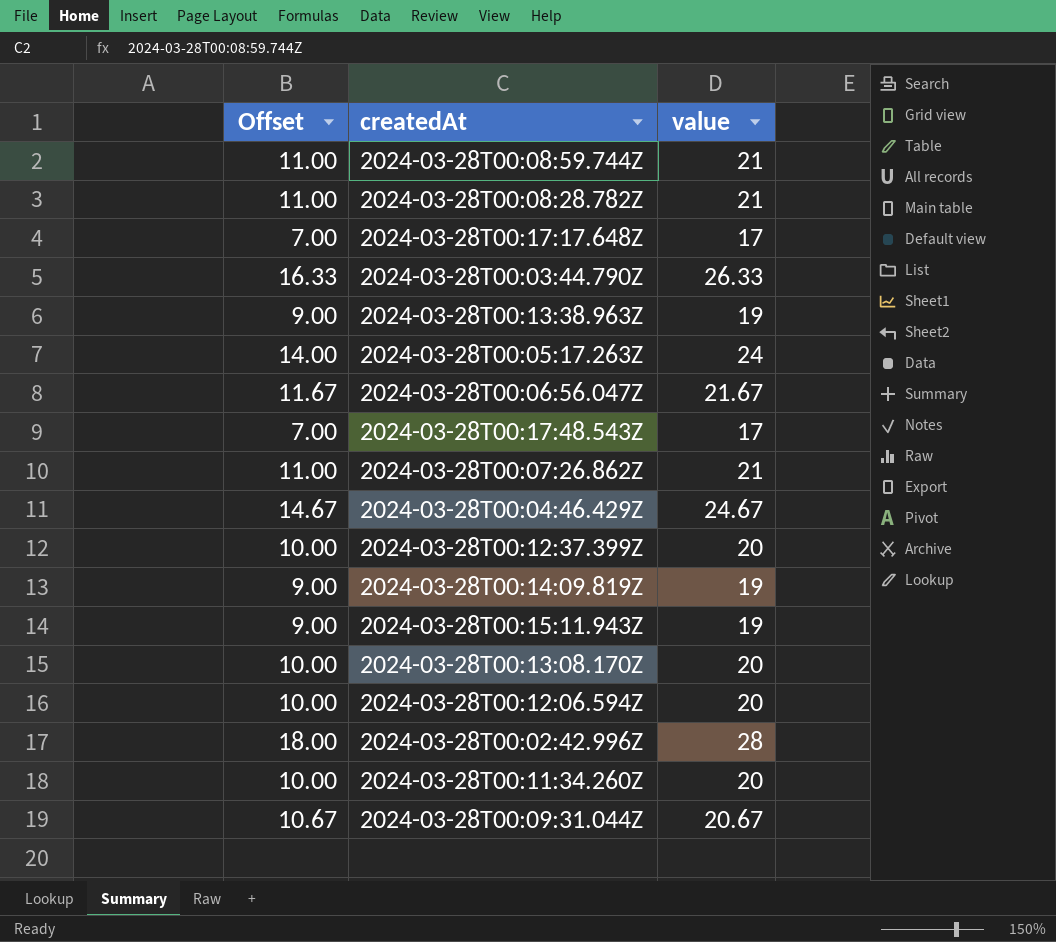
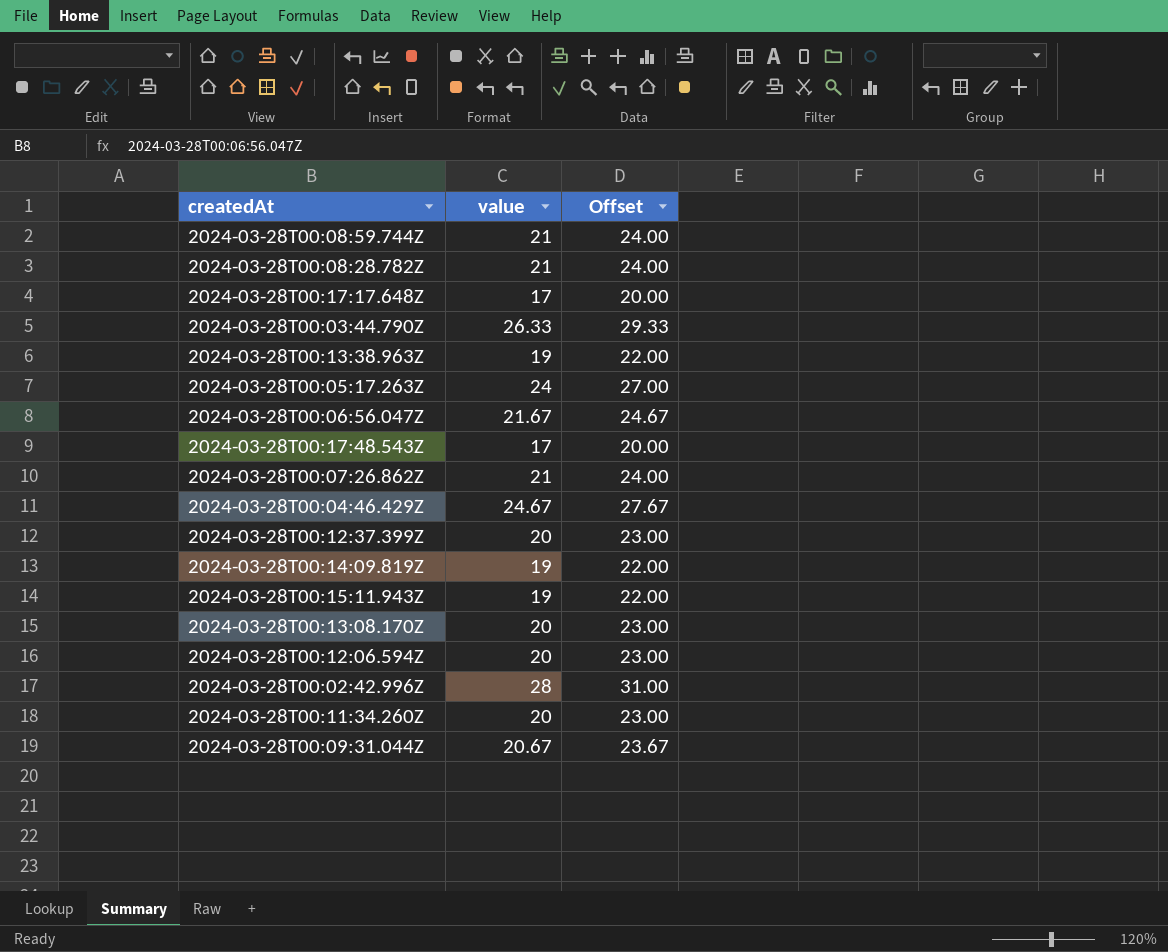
column Offset | formula: [value] - 10 -> [value] + 3
column Offset | position: 1 -> 3

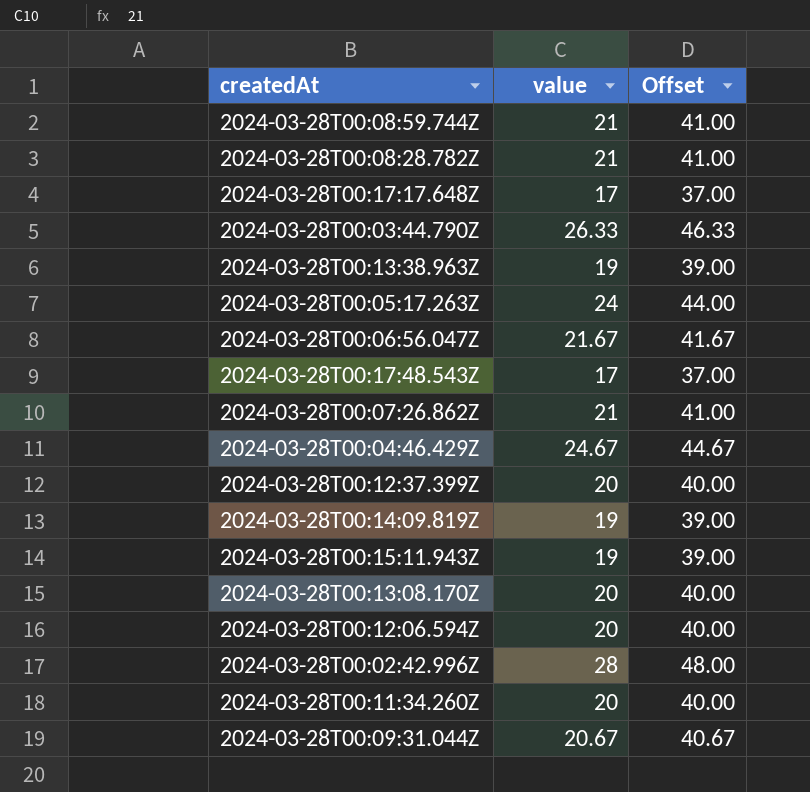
column Offset | formula: [value] + 3 -> [value] + 20

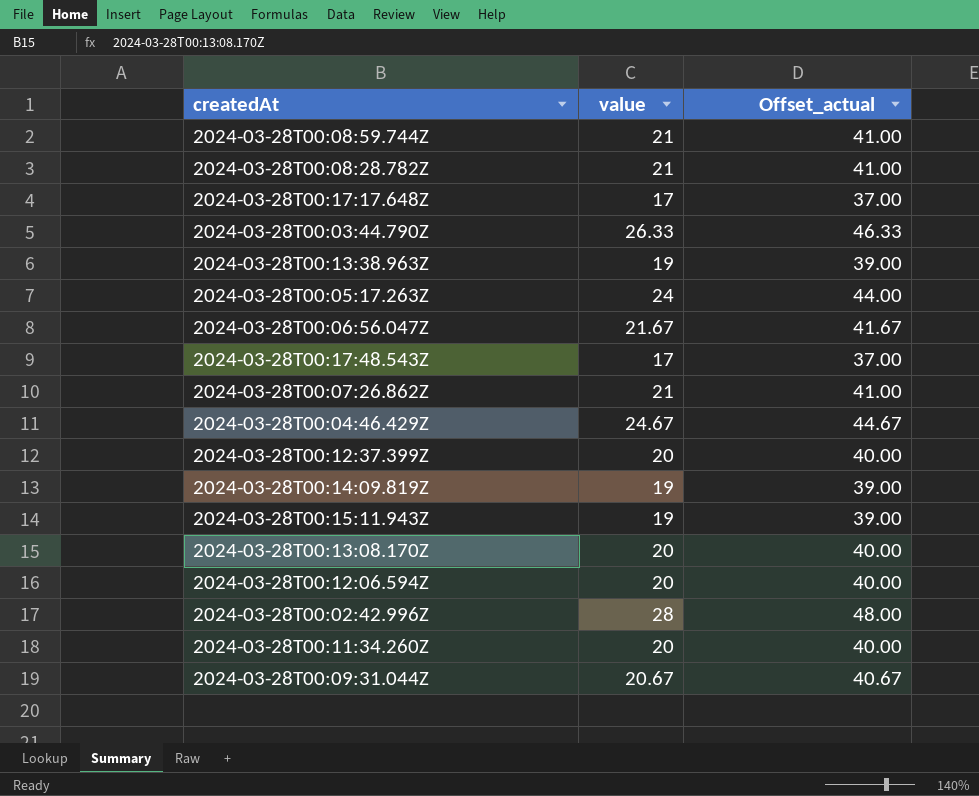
column name: Offset -> Offset_actual

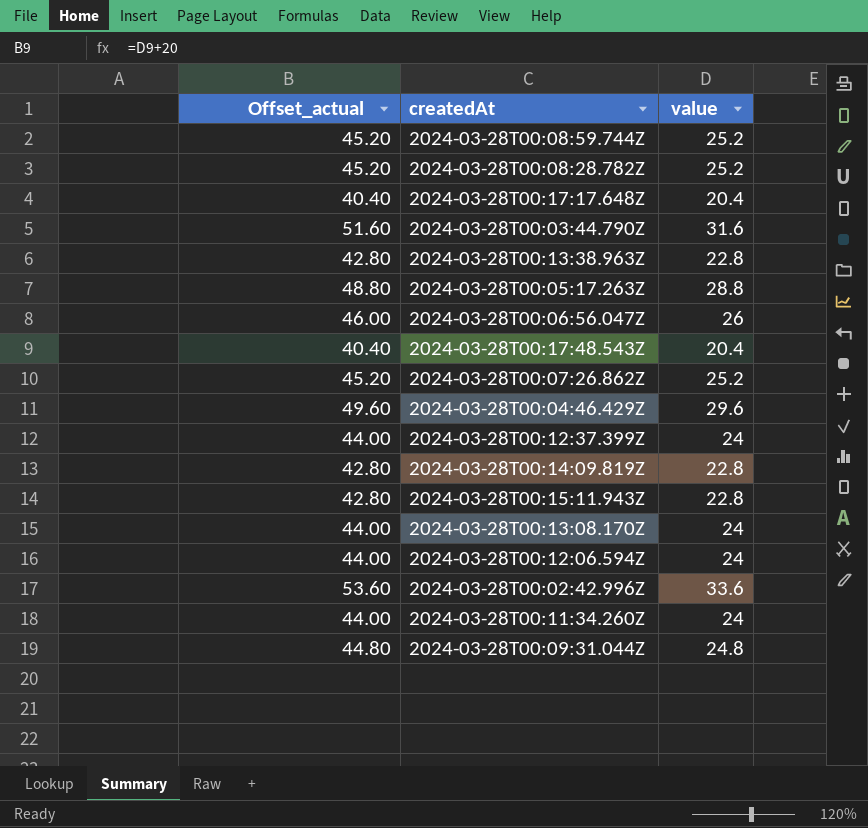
column Offset_actual | position: 3 -> 1
2024-03-28T00:08:59.744Z | Offset_actual: 41.00 -> 45.20
2024-03-28T00:08:59.744Z | value: 21 -> 25.2
2024-03-28T00:08:28.782Z | Offset_actual: 41.00 -> 45.20
2024-03-28T00:08:28.782Z | value: 21 -> 25.2
2024-03-28T00:17:17.648Z | Offset_actual: 37.00 -> 40.40
2024-03-28T00:17:17.648Z | value: 17 -> 20.4
2024-03-28T00:03:44.790Z | Offset_actual: 46.33 -> 51.60
2024-03-28T00:03:44.790Z | value: 26.33 -> 31.6
2024-03-28T00:13:38.963Z | Offset_actual: 39.00 -> 42.80
2024-03-28T00:13:38.963Z | value: 19 -> 22.8
2024-03-28T00:05:17.263Z | Offset_actual: 44.00 -> 48.80
2024-03-28T00:05:17.263Z | value: 24 -> 28.8
2024-03-28T00:06:56.047Z | Offset_actual: 41.67 -> 46.00
2024-03-28T00:06:56.047Z | value: 21.67 -> 26
2024-03-28T00:17:48.543Z | Offset_actual: 37.00 -> 40.40
2024-03-28T00:17:48.543Z | value: 17 -> 20.4
2024-03-28T00:07:26.862Z | Offset_actual: 41.00 -> 45.20
2024-03-28T00:07:26.862Z | value: 21 -> 25.2
2024-03-28T00:04:46.429Z | Offset_actual: 44.67 -> 49.60
2024-03-28T00:04:46.429Z | value: 24.67 -> 29.6
2024-03-28T00:12:37.399Z | Offset_actual: 40.00 -> 44.00
2024-03-28T00:12:37.399Z | value: 20 -> 24
2024-03-28T00:14:09.819Z | Offset_actual: 39.00 -> 42.80
2024-03-28T00:14:09.819Z | value: 19 -> 22.8
2024-03-28T00:15:11.943Z | Offset_actual: 39.00 -> 42.80
2024-03-28T00:15:11.943Z | value: 19 -> 22.8
2024-03-28T00:13:08.170Z | Offset_actual: 40.00 -> 44.00
2024-03-28T00:13:08.170Z | value: 20 -> 24
2024-03-28T00:12:06.594Z | Offset_actual: 40.00 -> 44.00
2024-03-28T00:12:06.594Z | value: 20 -> 24
2024-03-28T00:02:42.996Z | Offset_actual: 48.00 -> 53.60
2024-03-28T00:02:42.996Z | value: 28 -> 33.6
2024-03-28T00:11:34.260Z | Offset_actual: 40.00 -> 44.00
2024-03-28T00:11:34.260Z | value: 20 -> 24
2024-03-28T00:09:31.044Z | Offset_actual: 40.67 -> 44.80
2024-03-28T00:09:31.044Z | value: 20.67 -> 24.8

